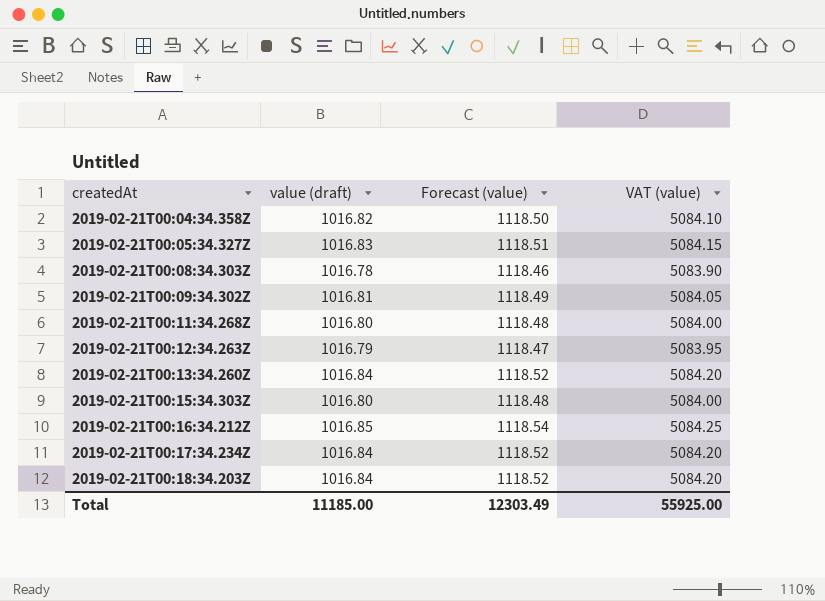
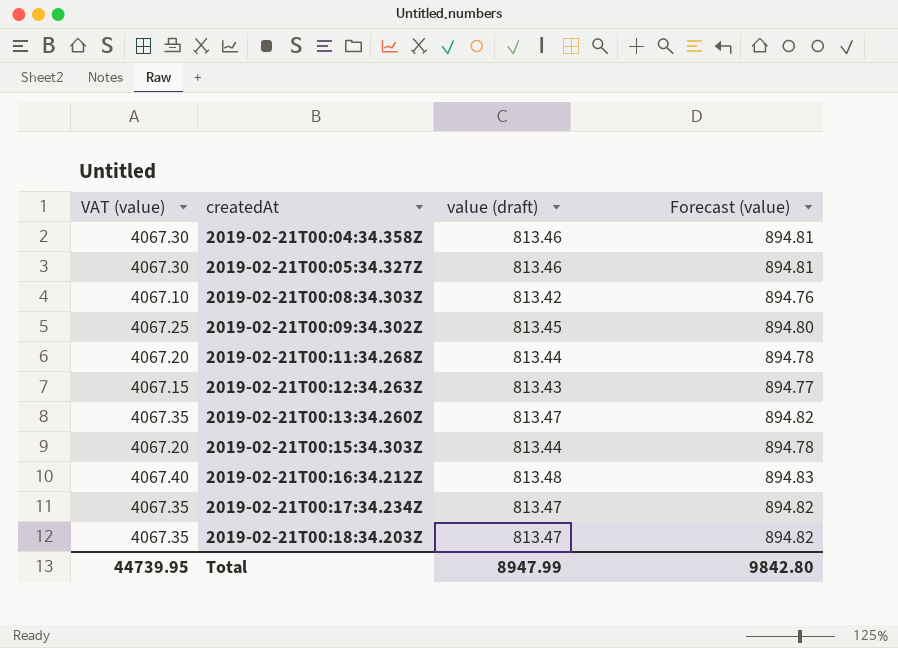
column VAT (value) | position: 4 -> 1
2019-02-21T00:04:34.358Z | VAT (value): 5084.10 -> 4067.30
2019-02-21T00:04:34.358Z | value (draft): 1016.82 -> 813.46
2019-02-21T00:04:34.358Z | Forecast (value): 1118.50 -> 894.81
2019-02-21T00:05:34.327Z | VAT (value): 5084.15 -> 4067.30
2019-02-21T00:05:34.327Z | value (draft): 1016.83 -> 813.46
2019-02-21T00:05:34.327Z | Forecast (value): 1118.51 -> 894.81
2019-02-21T00:08:34.303Z | VAT (value): 5083.90 -> 4067.10
2019-02-21T00:08:34.303Z | value (draft): 1016.78 -> 813.42
2019-02-21T00:08:34.303Z | Forecast (value): 1118.46 -> 894.76
2019-02-21T00:09:34.302Z | VAT (value): 5084.05 -> 4067.25
2019-02-21T00:09:34.302Z | value (draft): 1016.81 -> 813.45
2019-02-21T00:09:34.302Z | Forecast (value): 1118.49 -> 894.80
2019-02-21T00:11:34.268Z | VAT (value): 5084.00 -> 4067.20
2019-02-21T00:11:34.268Z | value (draft): 1016.80 -> 813.44
2019-02-21T00:11:34.268Z | Forecast (value): 1118.48 -> 894.78
2019-02-21T00:12:34.263Z | VAT (value): 5083.95 -> 4067.15
2019-02-21T00:12:34.263Z | value (draft): 1016.79 -> 813.43
2019-02-21T00:12:34.263Z | Forecast (value): 1118.47 -> 894.77
2019-02-21T00:13:34.260Z | VAT (value): 5084.20 -> 4067.35
2019-02-21T00:13:34.260Z | value (draft): 1016.84 -> 813.47
2019-02-21T00:13:34.260Z | Forecast (value): 1118.52 -> 894.82
2019-02-21T00:15:34.303Z | VAT (value): 5084.00 -> 4067.20
2019-02-21T00:15:34.303Z | value (draft): 1016.80 -> 813.44
2019-02-21T00:15:34.303Z | Forecast (value): 1118.48 -> 894.78
2019-02-21T00:16:34.212Z | VAT (value): 5084.25 -> 4067.40
2019-02-21T00:16:34.212Z | value (draft): 1016.85 -> 813.48
2019-02-21T00:16:34.212Z | Forecast (value): 1118.54 -> 894.83
2019-02-21T00:17:34.234Z | VAT (value): 5084.20 -> 4067.35
2019-02-21T00:17:34.234Z | value (draft): 1016.84 -> 813.47
2019-02-21T00:17:34.234Z | Forecast (value): 1118.52 -> 894.82
2019-02-21T00:18:34.203Z | VAT (value): 5084.20 -> 4067.35
2019-02-21T00:18:34.203Z | value (draft): 1016.84 -> 813.47
2019-02-21T00:18:34.203Z | Forecast (value): 1118.52 -> 894.82
Total | VAT (value): 55925.00 -> 44739.95
Total | value (draft): 11185.00 -> 8947.99
Total | Forecast (value): 12303.49 -> 9842.80

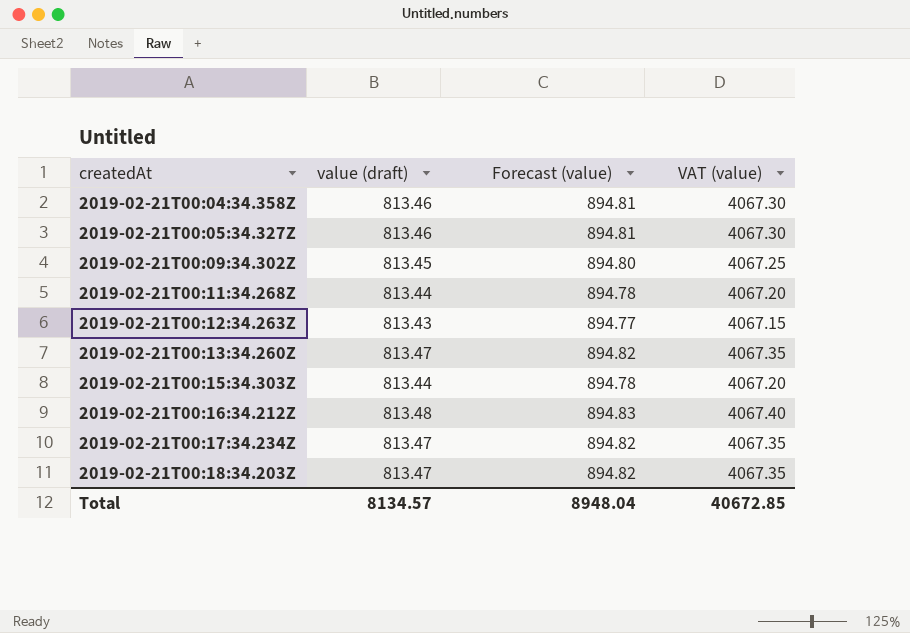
column VAT (value) | position: 1 -> 4
row 2019-02-21T00:08:34.303Z: 4067.10 | 813.42 | 894.76 -> none
Total | value (draft): 8947.99 -> 8134.57
Total | Forecast (value): 9842.80 -> 8948.04
Total | VAT (value): 44739.95 -> 40672.85

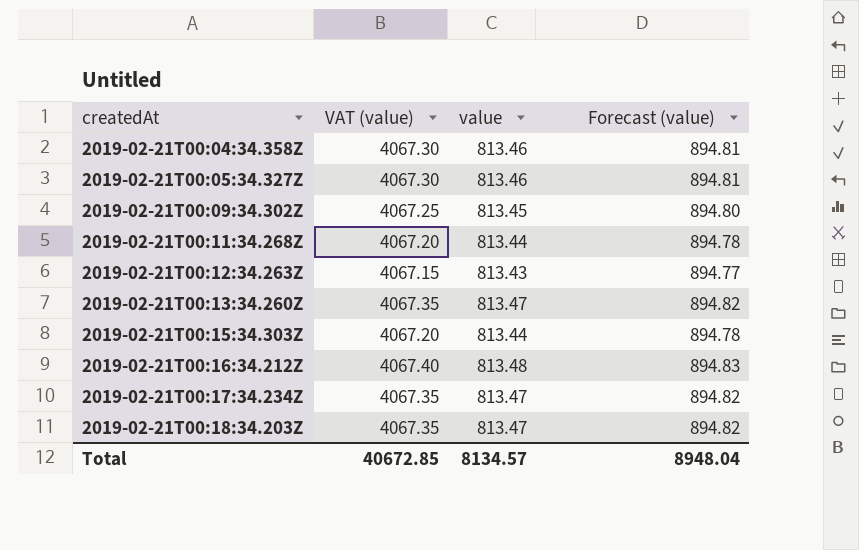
column VAT (value) | position: 4 -> 2
column name: value (draft) -> value

